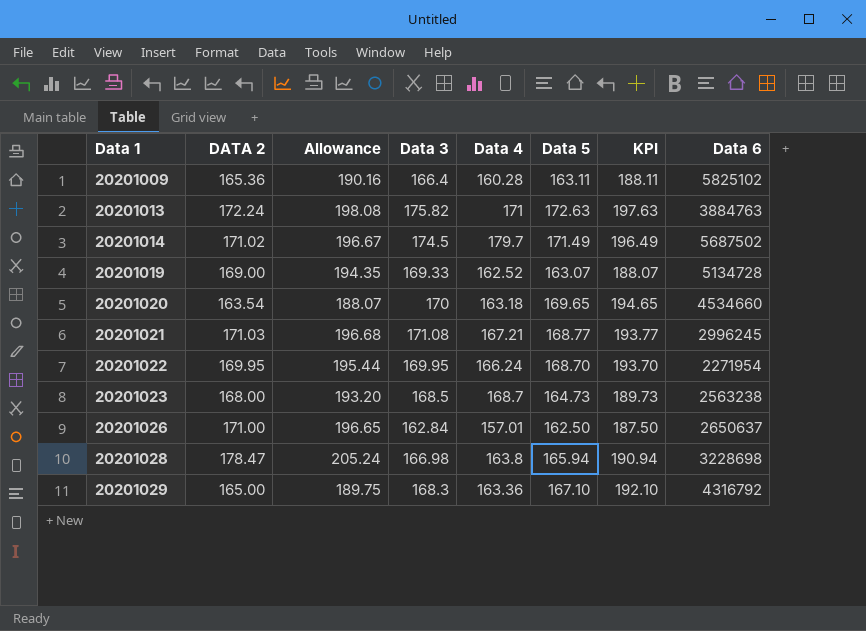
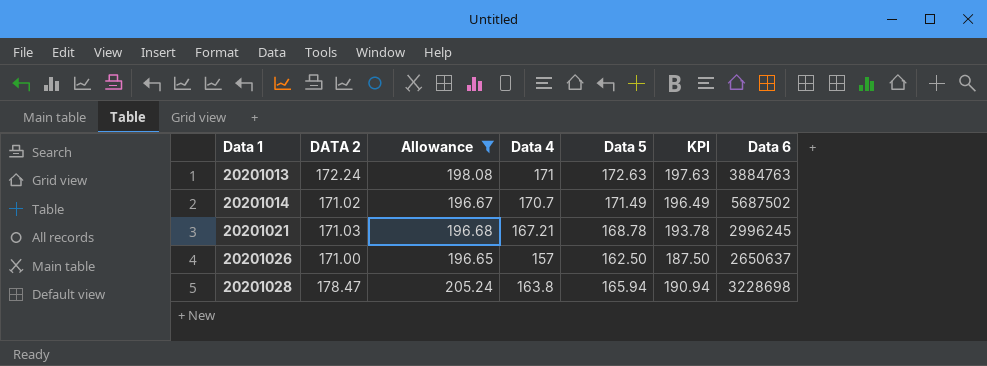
filter: none -> Allowance >= 196.65
column Data 3 | position: 4 -> none
20201014 | Data 4: 179.7 -> 170.7
20201021 | Data 5: 168.77 -> 168.78
20201021 | KPI: 193.77 -> 193.78
20201026 | Data 4: 157.01 -> 157

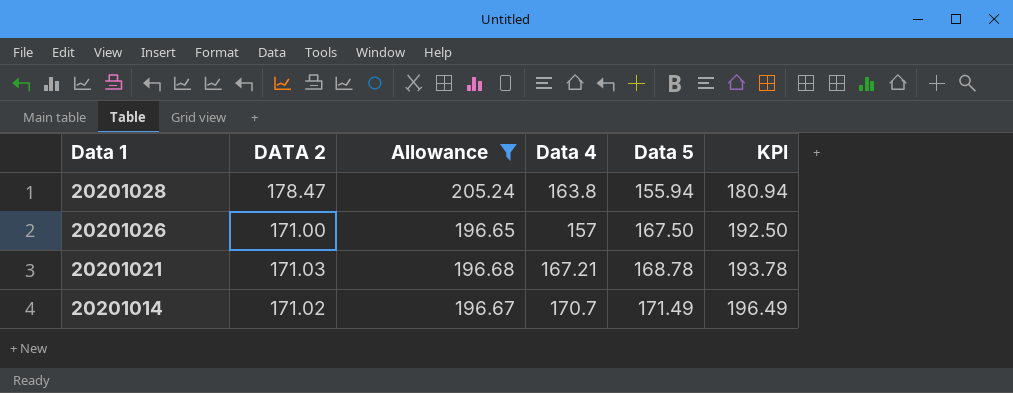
row order: Data 1 ascending -> Data 1 descending
column Data 6 | position: 7 -> none
row 20201013: 172.24 | 198.08 | 171 | 172.63 | 197.63 | 3884763 -> none
20201028 | Data 5: 165.94 -> 155.94
20201028 | KPI: 190.94 -> 180.94
20201026 | Data 5: 162.50 -> 167.50
20201026 | KPI: 187.50 -> 192.50

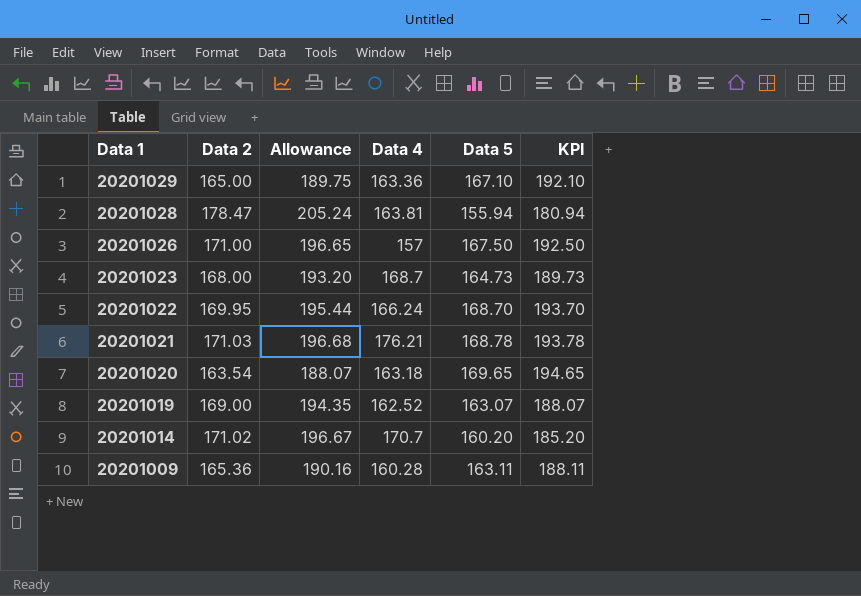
filter: Allowance >= 196.65 -> none
column name: DATA 2 -> Data 2
20201028 | Data 4: 163.8 -> 163.81
20201021 | Data 4: 167.21 -> 176.21
20201014 | Data 5: 171.49 -> 160.20
20201014 | KPI: 196.49 -> 185.20

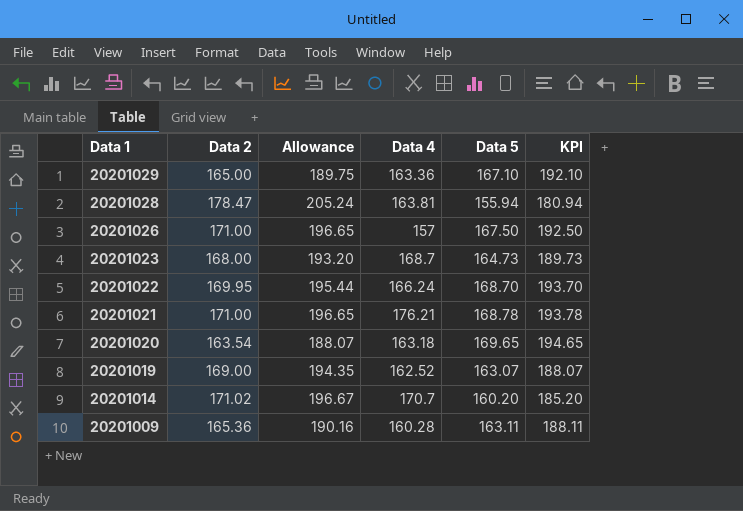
20201021 | Data 2: 171.03 -> 171.00
20201021 | Allowance: 196.68 -> 196.65

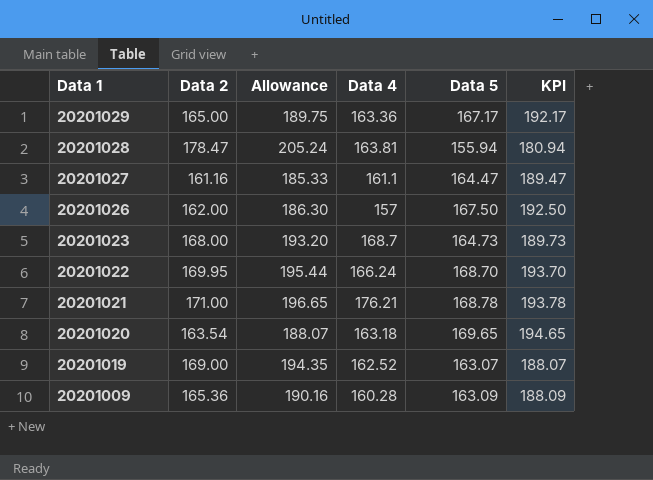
row 20201014: 171.02 | 196.67 | 170.7 | 160.20 | 185.20 -> none
20201029 | Data 5: 167.10 -> 167.17
20201029 | KPI: 192.10 -> 192.17
row 20201027: none -> 161.16 | 185.33 | 161.1 | 164.47 | 189.47
20201026 | Data 2: 171.00 -> 162.00
20201026 | Allowance: 196.65 -> 186.30
20201009 | Data 5: 163.11 -> 163.09
20201009 | KPI: 188.11 -> 188.09

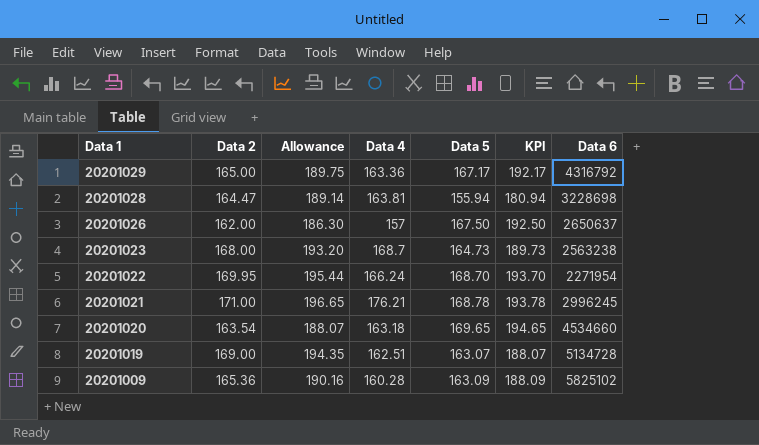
column Data 6 | position: none -> 7
row 20201027: 161.16 | 185.33 | 161.1 | 164.47 | 189.47 -> none
20201028 | Data 2: 178.47 -> 164.47
20201028 | Allowance: 205.24 -> 189.14
20201019 | Data 4: 162.52 -> 162.51

